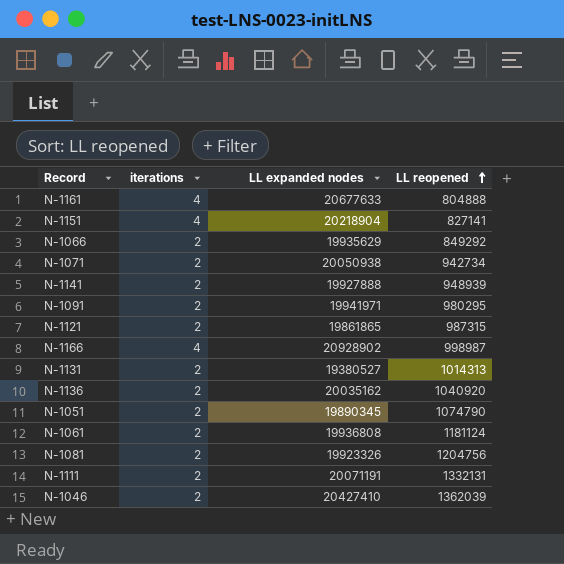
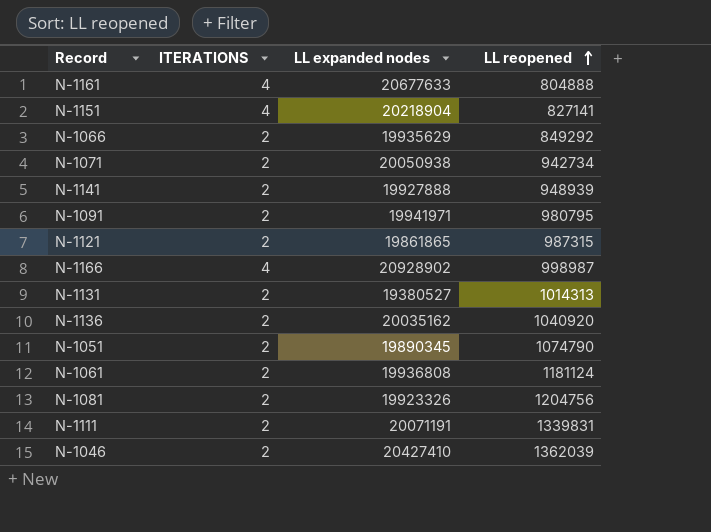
column name: iterations -> ITERATIONS
N-1091 | LL reopened: 980295 -> 980795
N-1111 | LL reopened: 1332131 -> 1339831

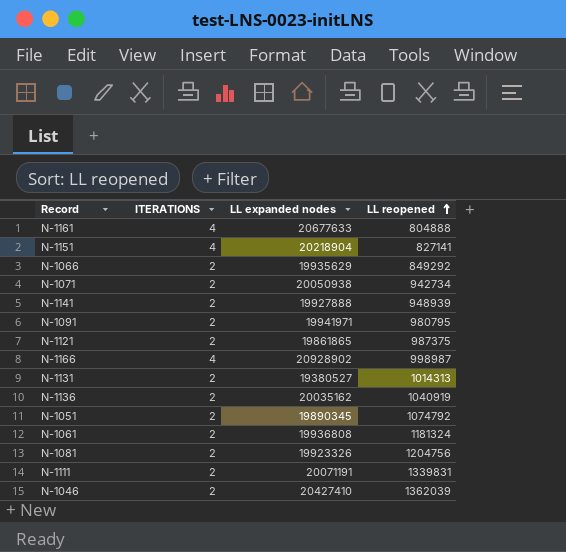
N-1121 | LL reopened: 987315 -> 987375
N-1136 | LL reopened: 1040920 -> 1040919
N-1051 | LL reopened: 1074790 -> 1074792
N-1061 | LL reopened: 1181124 -> 1181324

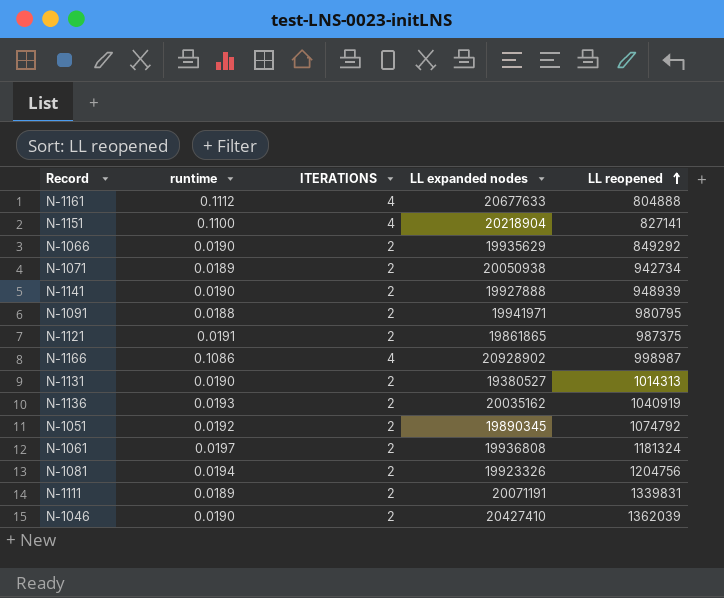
column runtime | position: none -> 2

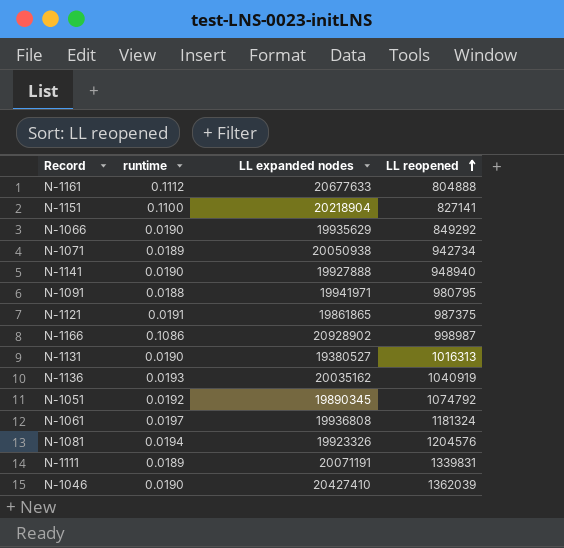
column ITERATIONS | position: 3 -> none
N-1141 | LL reopened: 948939 -> 948940
N-1131 | LL reopened: 1014313 -> 1016313
N-1081 | LL reopened: 1204756 -> 1204576

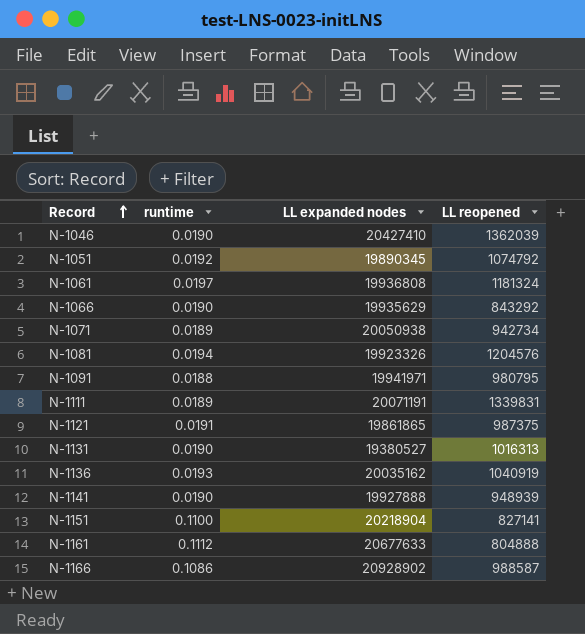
row order: LL reopened ascending -> Record ascending
N-1066 | LL reopened: 849292 -> 843292
N-1141 | LL reopened: 948940 -> 948939
N-1166 | LL reopened: 998987 -> 988587

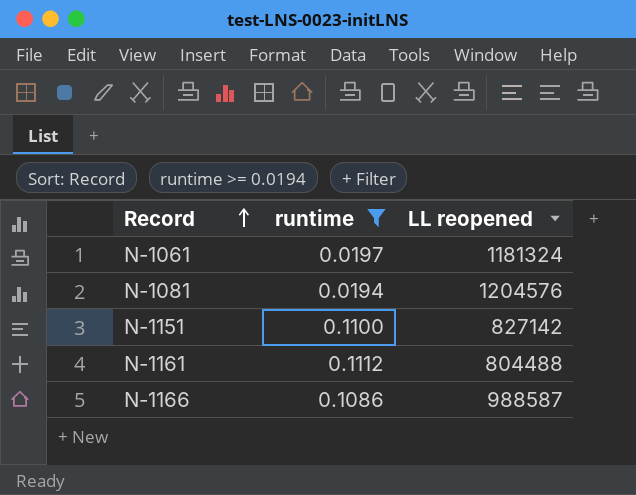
filter: none -> runtime >= 0.0194
column LL expanded nodes | position: 3 -> none
N-1151 | LL reopened: 827141 -> 827142
N-1161 | LL reopened: 804888 -> 804488

